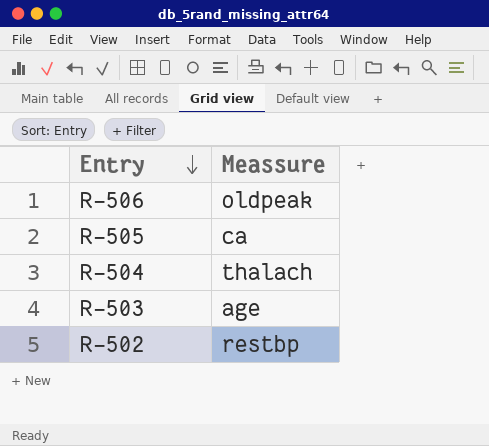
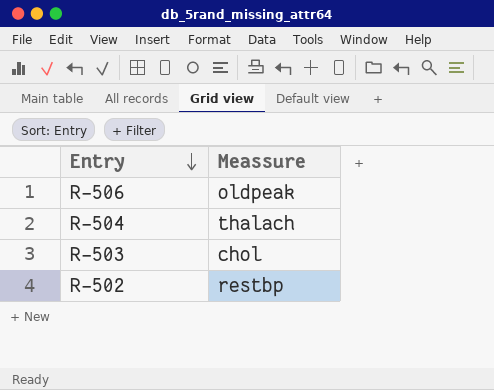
row R-505: ca -> none
R-503 | Meassure: age -> chol

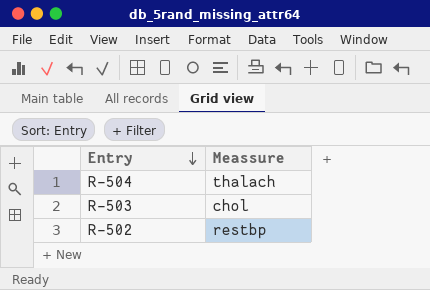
row R-506: oldpeak -> none

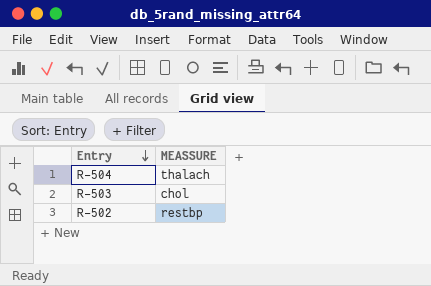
column name: Meassure -> MEASSURE

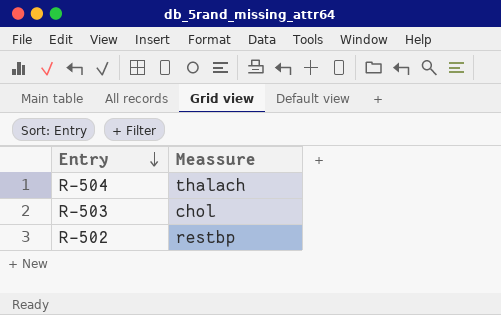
column name: MEASSURE -> Meassure

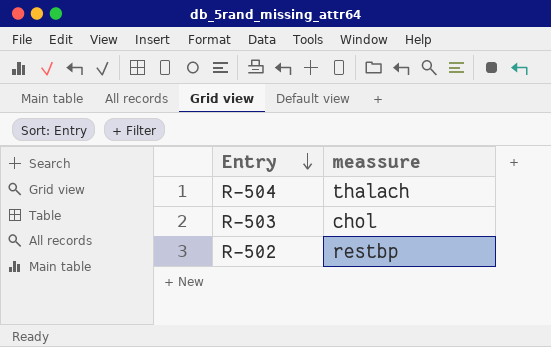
column name: Meassure -> meassure

